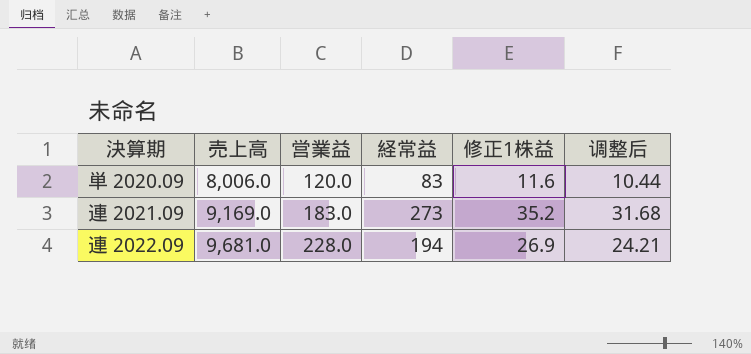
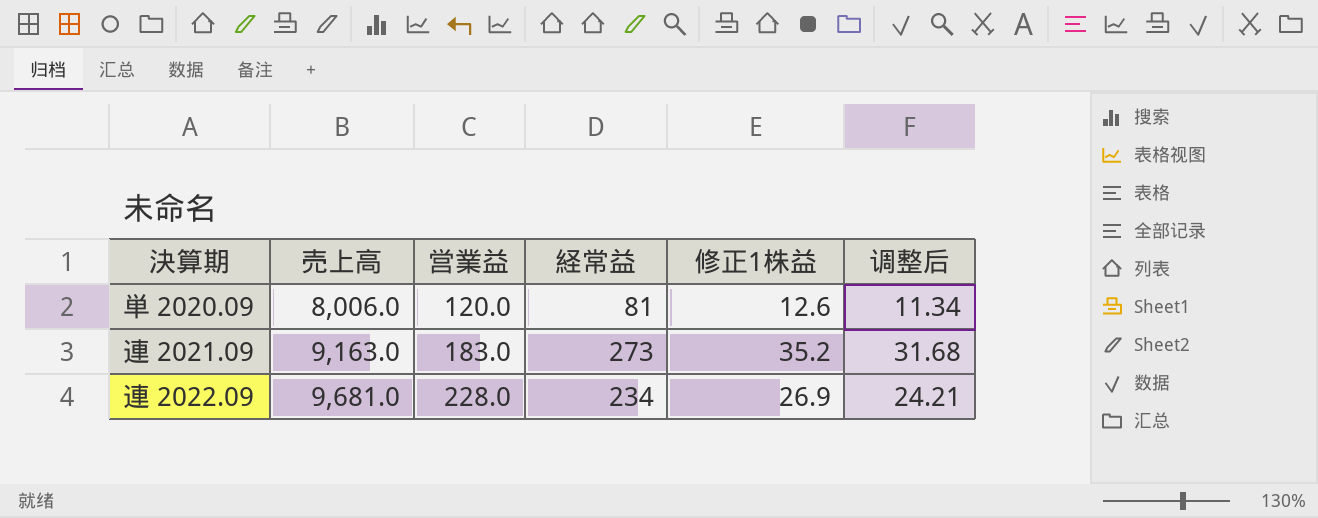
単 2020.09 | 経常益: 83 -> 81
単 2020.09 | 修正1株益: 11.6 -> 12.6
単 2020.09 | 调整后: 10.44 -> 11.34
連 2021.09 | 売上高: 9,169.0 -> 9,163.0
連 2022.09 | 経常益: 194 -> 234

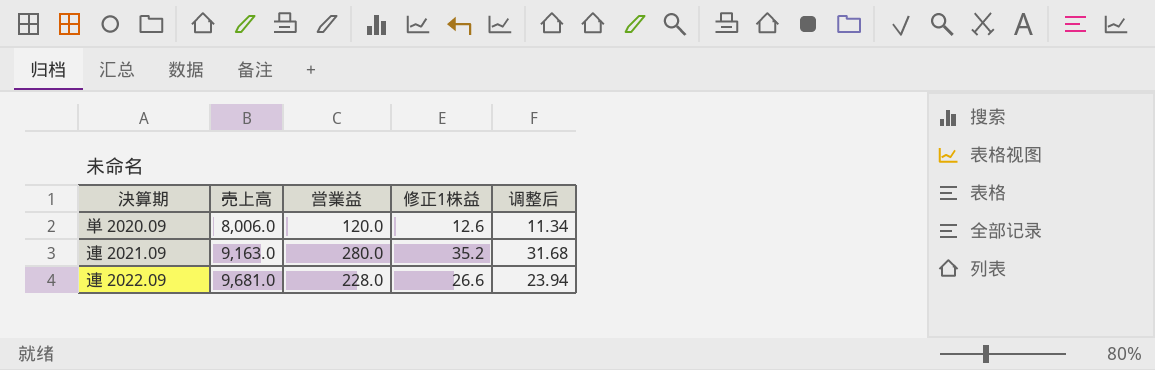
column 経常益 | position: 4 -> none
連 2021.09 | 営業益: 183.0 -> 280.0
連 2022.09 | 修正1株益: 26.9 -> 26.6
連 2022.09 | 调整后: 24.21 -> 23.94

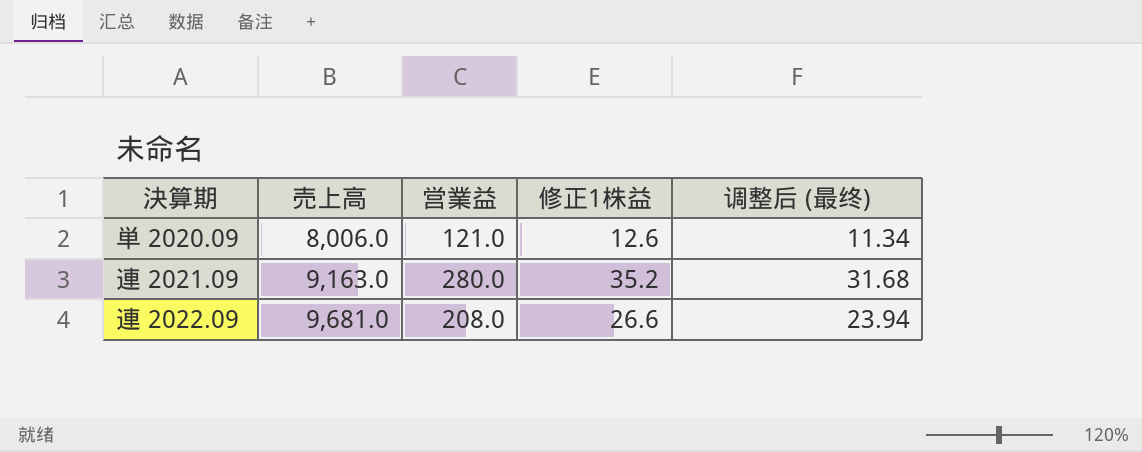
column name: 调整后 -> 调整后 (最终)
単 2020.09 | 営業益: 120.0 -> 121.0
連 2022.09 | 営業益: 228.0 -> 208.0

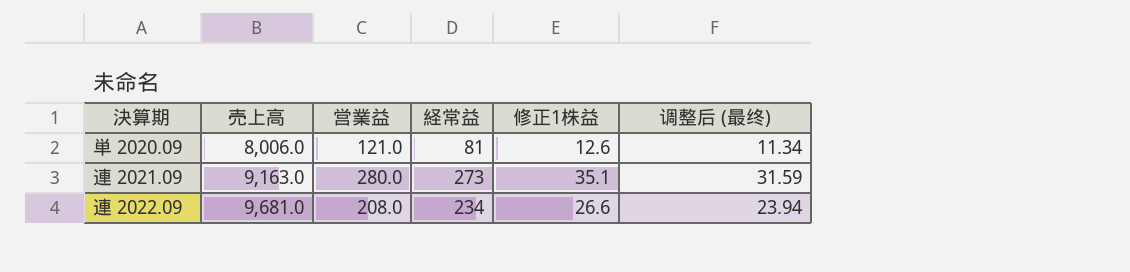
column 経常益 | position: none -> 4
連 2021.09 | 修正1株益: 35.2 -> 35.1
連 2021.09 | 调整后 (最终): 31.68 -> 31.59

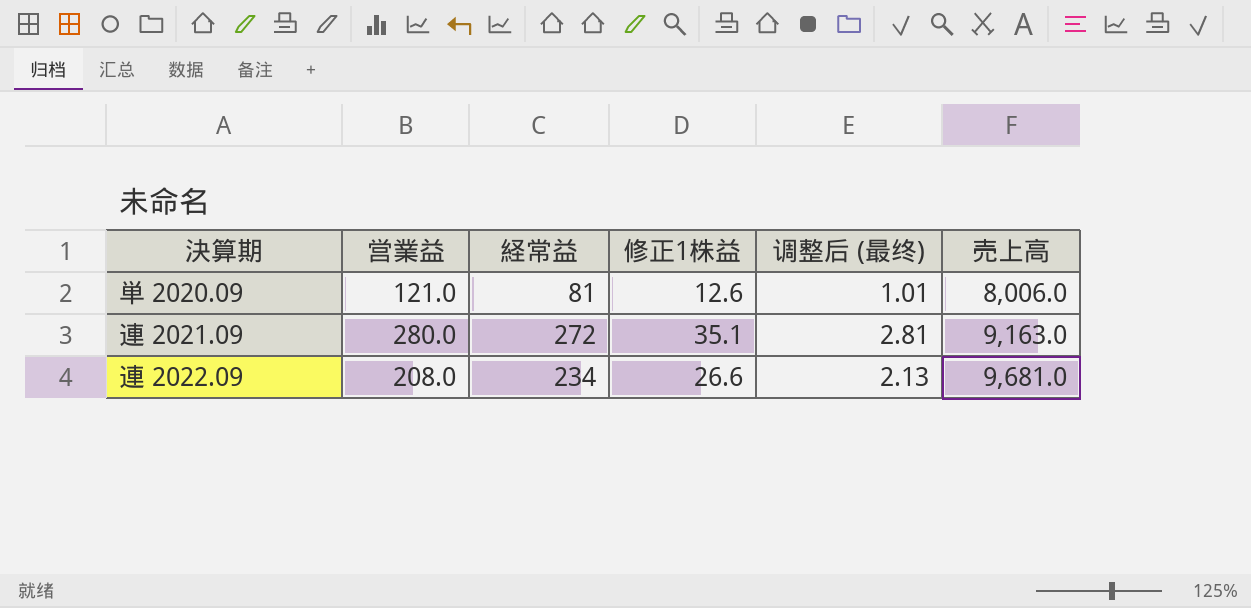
column 调整后 (最终) | formula: [修正1株益] * 0.9 -> [修正1株益] * 0.08
column 売上高 | position: 2 -> 6
連 2021.09 | 経常益: 273 -> 272

